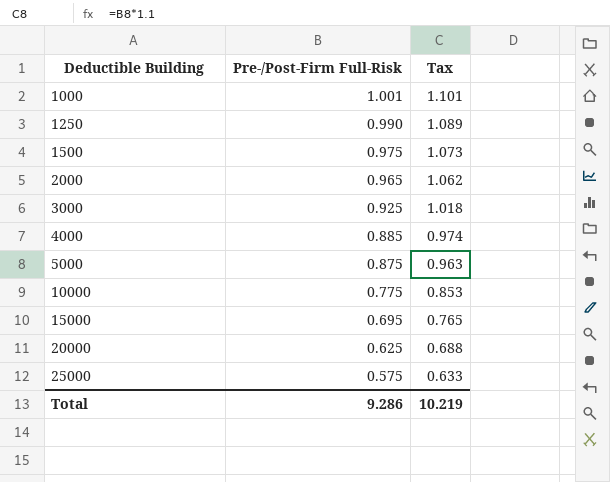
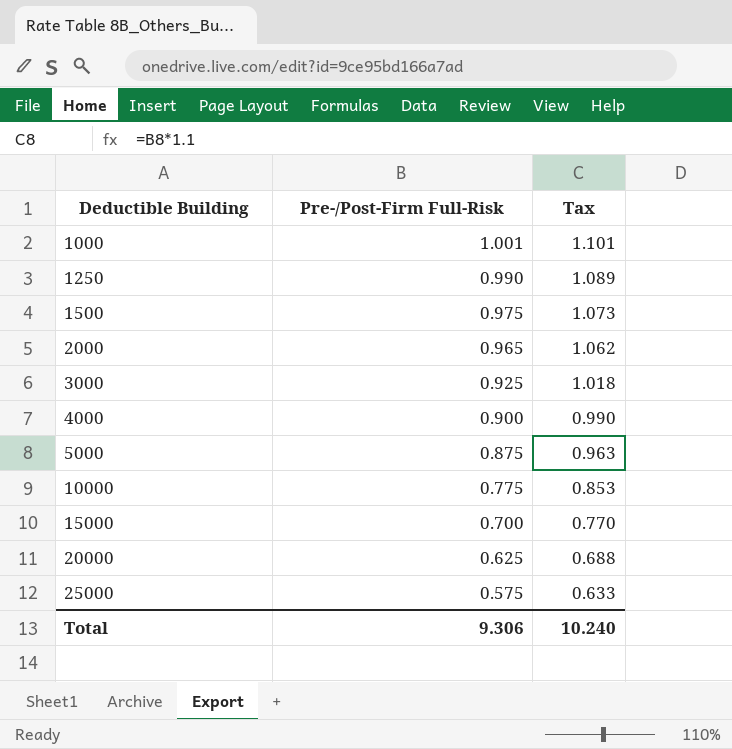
4000 | Pre-/Post-Firm Full-Risk: 0.885 -> 0.900
4000 | Tax: 0.974 -> 0.990
15000 | Pre-/Post-Firm Full-Risk: 0.695 -> 0.700
15000 | Tax: 0.765 -> 0.770
Total | Pre-/Post-Firm Full-Risk: 9.286 -> 9.306
Total | Tax: 10.219 -> 10.240

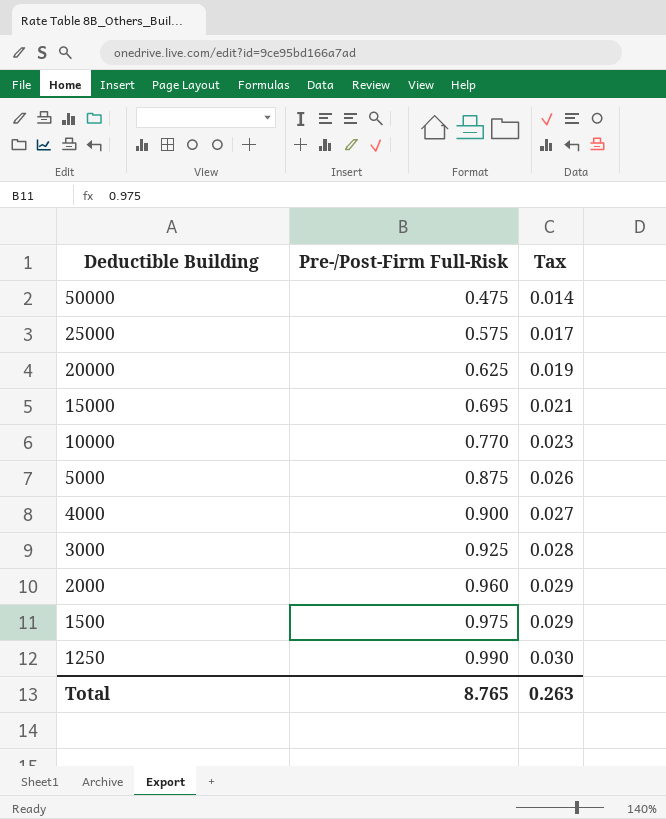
row order: Deductible Building ascending -> Deductible Building descending
column Tax | formula: [Pre-/Post-Firm Full-Risk] * 1.1 -> [Pre-/Post-Firm Full-Risk] * 0.03
row 1000: 1.001 | 1.101 -> none
row 50000: none -> 0.475 | 0.014
15000 | Pre-/Post-Firm Full-Risk: 0.700 -> 0.695
10000 | Pre-/Post-Firm Full-Risk: 0.775 -> 0.770
2000 | Pre-/Post-Firm Full-Risk: 0.965 -> 0.960
Total | Pre-/Post-Firm Full-Risk: 9.306 -> 8.765
Total | Tax: 10.240 -> 0.263

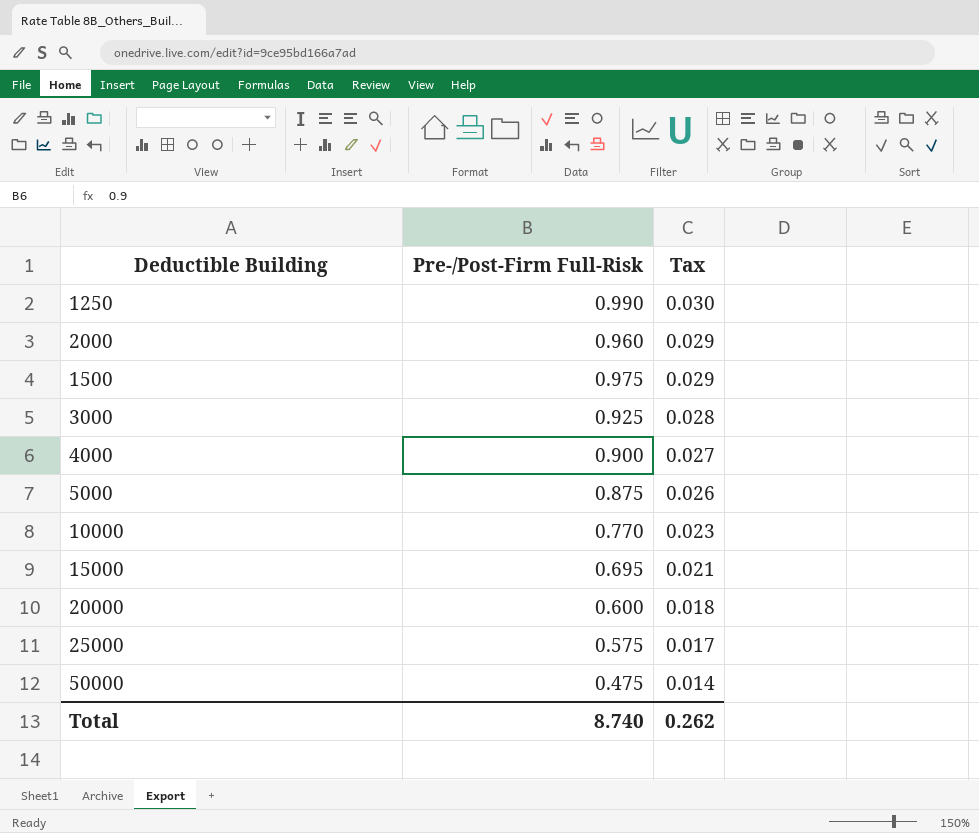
row order: Deductible Building descending -> Tax descending
20000 | Pre-/Post-Firm Full-Risk: 0.625 -> 0.600
20000 | Tax: 0.019 -> 0.018
Total | Pre-/Post-Firm Full-Risk: 8.765 -> 8.740
Total | Tax: 0.263 -> 0.262

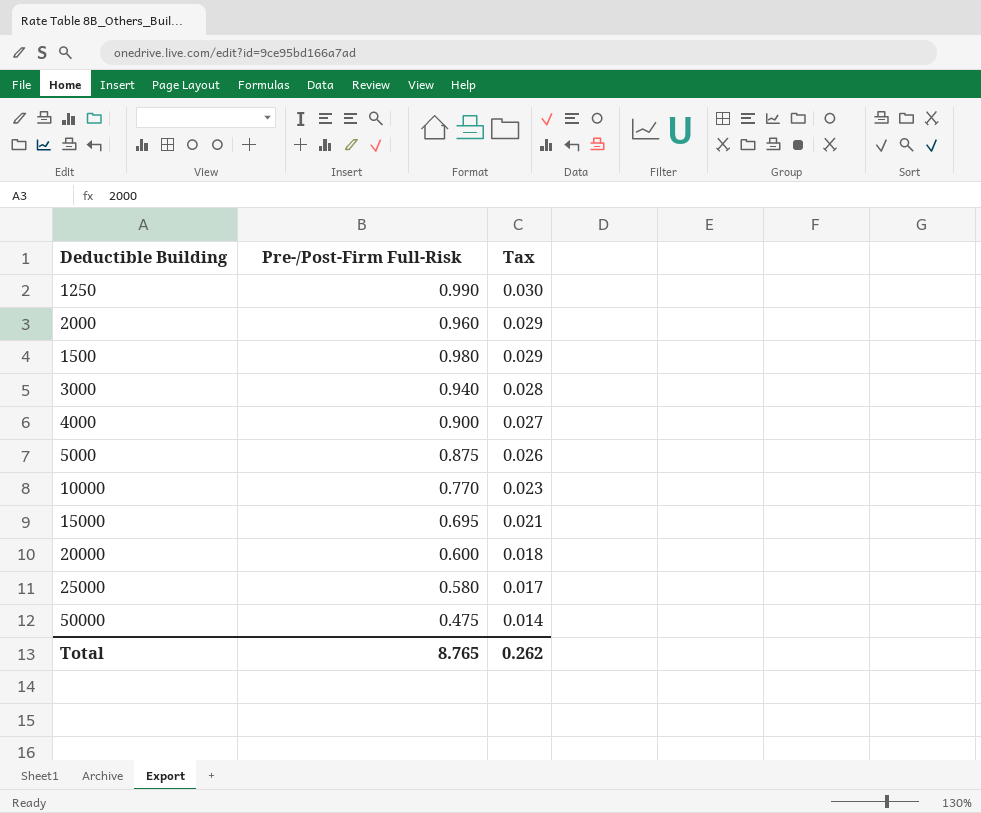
1500 | Pre-/Post-Firm Full-Risk: 0.975 -> 0.980
3000 | Pre-/Post-Firm Full-Risk: 0.925 -> 0.940
25000 | Pre-/Post-Firm Full-Risk: 0.575 -> 0.580
Total | Pre-/Post-Firm Full-Risk: 8.740 -> 8.765

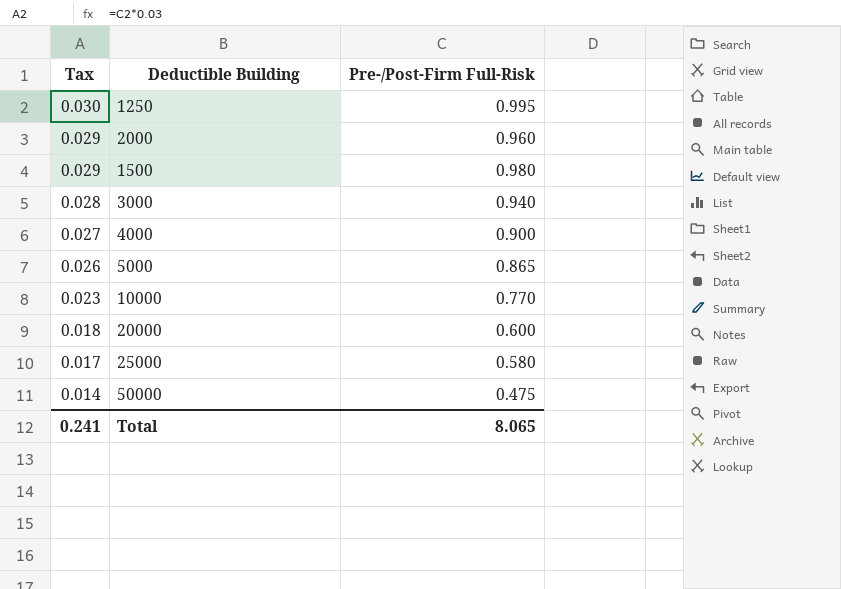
column Tax | position: 3 -> 1
row 15000: 0.695 | 0.021 -> none
1250 | Pre-/Post-Firm Full-Risk: 0.990 -> 0.995
5000 | Pre-/Post-Firm Full-Risk: 0.875 -> 0.865
Total | Tax: 0.262 -> 0.241
Total | Pre-/Post-Firm Full-Risk: 8.765 -> 8.065

